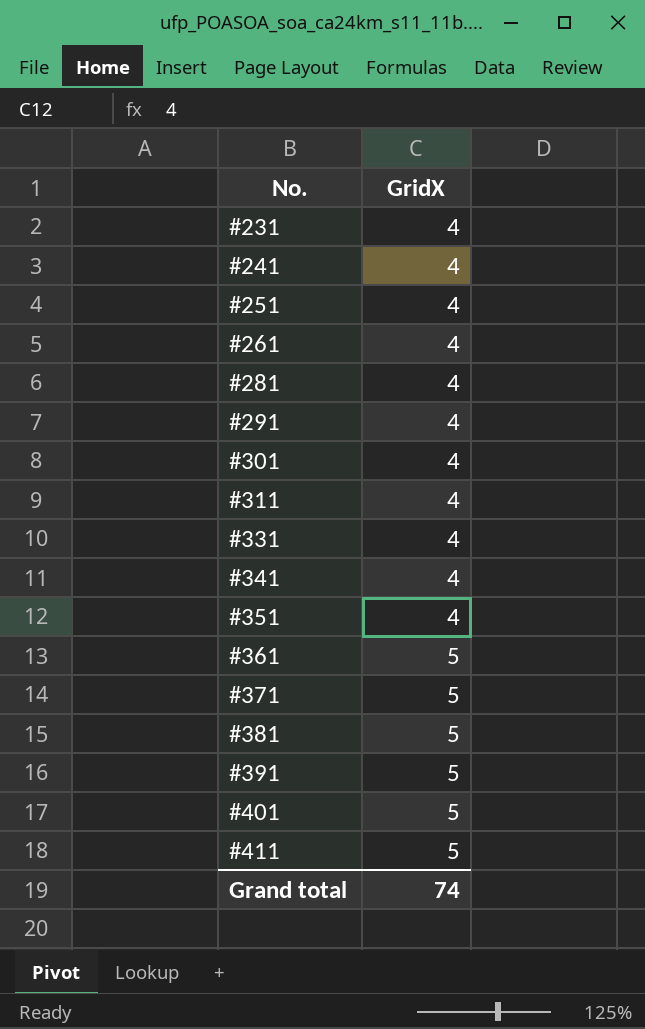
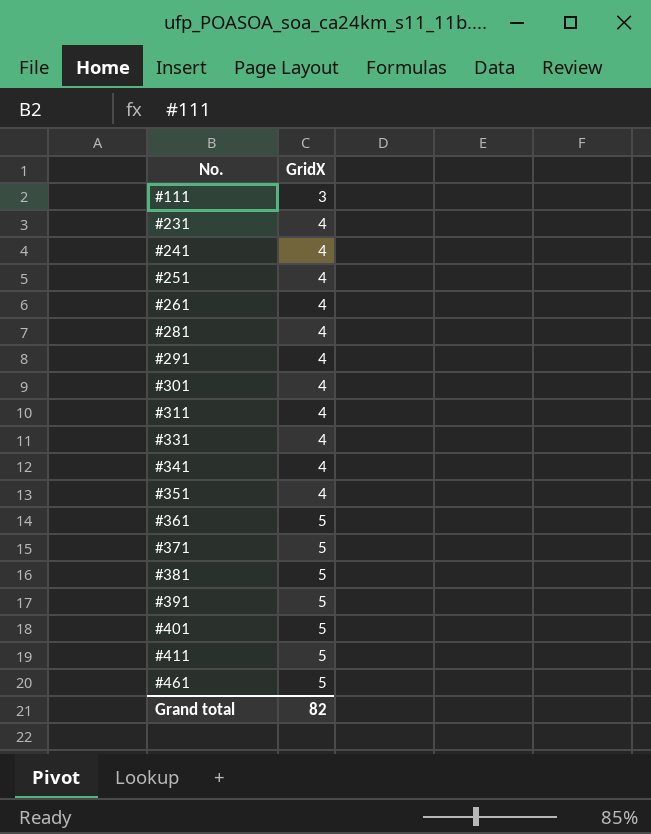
row #111: none -> 3
row #461: none -> 5
Grand total | GridX: 74 -> 82

